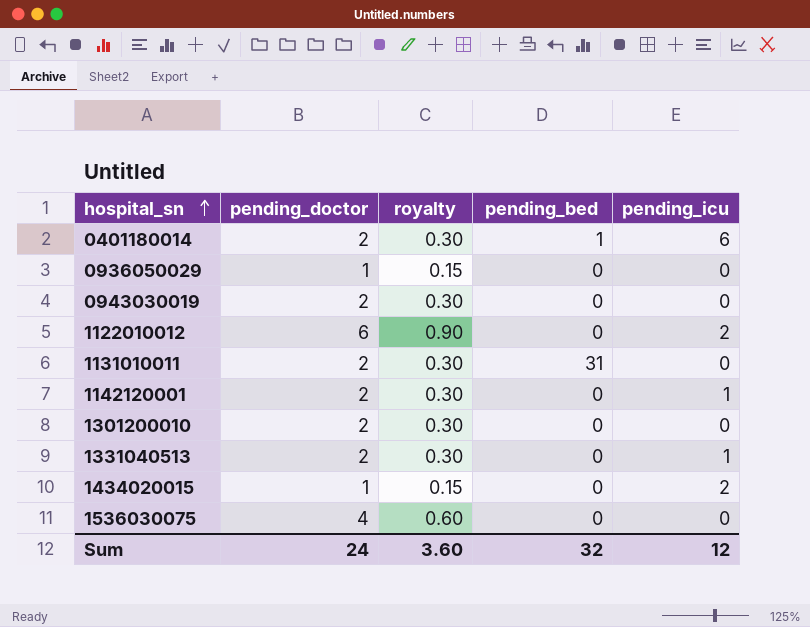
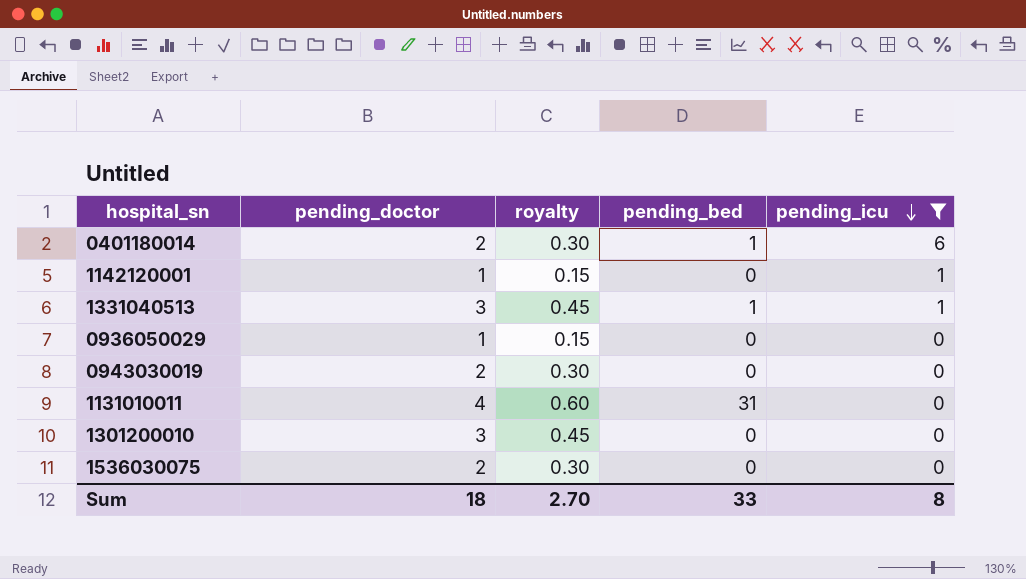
filter: none -> pending_icu != 2
row order: hospital_sn ascending -> pending_icu descending
1142120001 | pending_doctor: 2 -> 1
1142120001 | royalty: 0.30 -> 0.15
1331040513 | pending_doctor: 2 -> 3
1331040513 | royalty: 0.30 -> 0.45
1331040513 | pending_bed: 0 -> 1
1131010011 | pending_doctor: 2 -> 4
1131010011 | royalty: 0.30 -> 0.60
1301200010 | pending_doctor: 2 -> 3
1301200010 | royalty: 0.30 -> 0.45
1536030075 | pending_doctor: 4 -> 2
1536030075 | royalty: 0.60 -> 0.30
Sum | pending_doctor: 24 -> 18
Sum | royalty: 3.60 -> 2.70
Sum | pending_bed: 32 -> 33
Sum | pending_icu: 12 -> 8

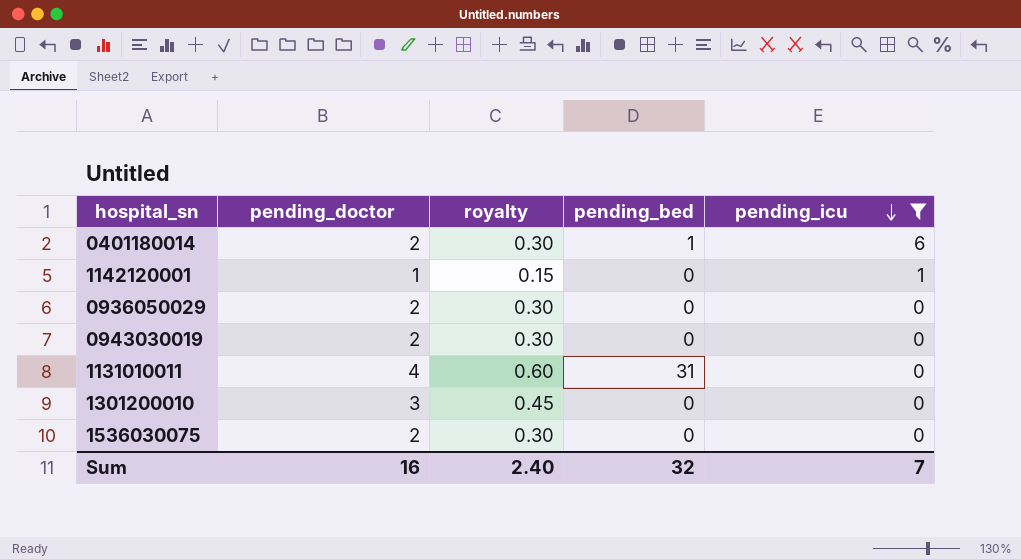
row 1331040513: 3 | 0.45 | 1 | 1 -> none
0936050029 | pending_doctor: 1 -> 2
0936050029 | royalty: 0.15 -> 0.30
Sum | pending_doctor: 18 -> 16
Sum | royalty: 2.70 -> 2.40
Sum | pending_bed: 33 -> 32
Sum | pending_icu: 8 -> 7

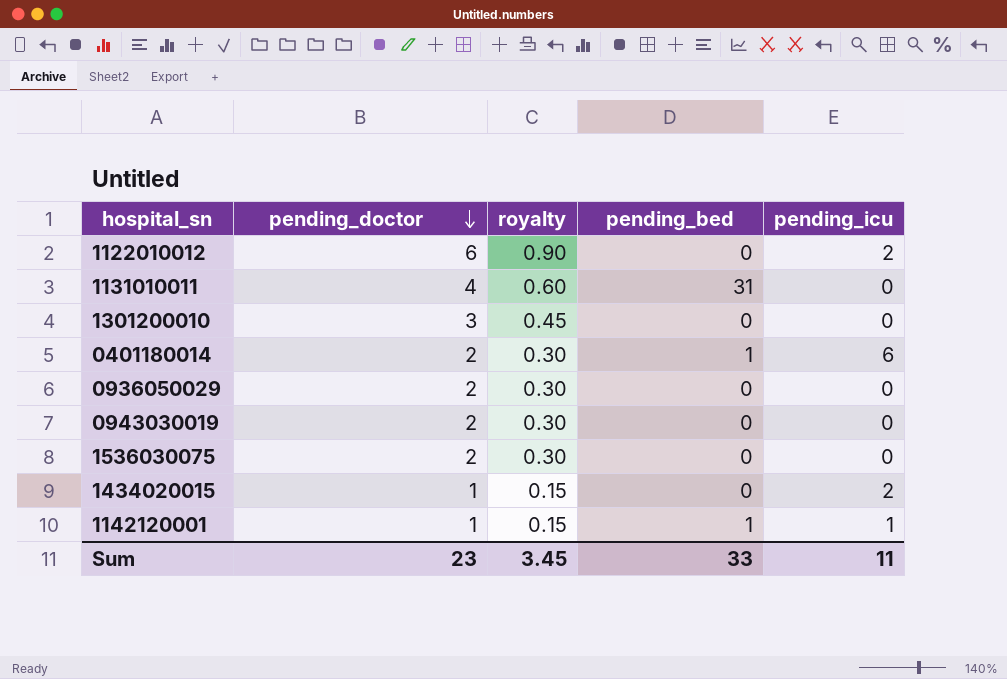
filter: pending_icu != 2 -> none
row order: pending_icu descending -> pending_doctor descending
1142120001 | pending_bed: 0 -> 1
Sum | pending_doctor: 16 -> 23
Sum | royalty: 2.40 -> 3.45
Sum | pending_bed: 32 -> 33
Sum | pending_icu: 7 -> 11

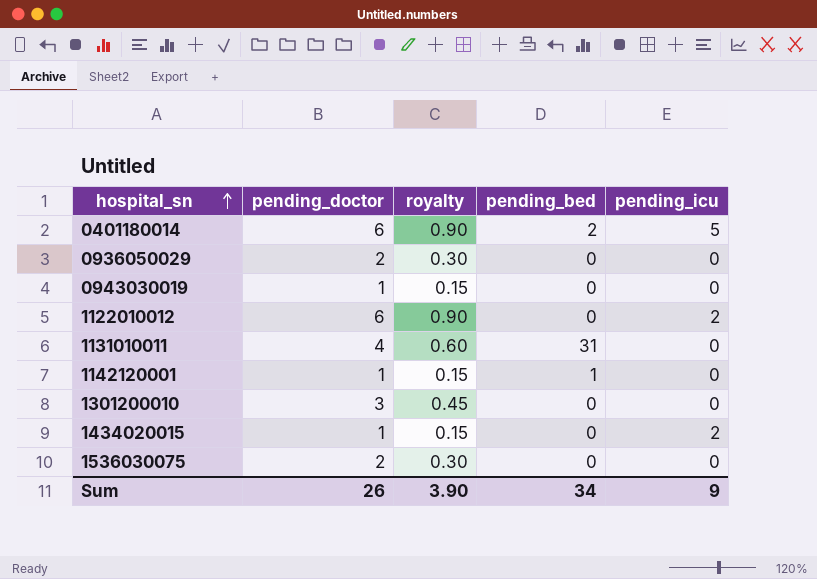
row order: pending_doctor descending -> hospital_sn ascending
0401180014 | pending_doctor: 2 -> 6
0401180014 | royalty: 0.30 -> 0.90
0401180014 | pending_bed: 1 -> 2
0401180014 | pending_icu: 6 -> 5
0943030019 | pending_doctor: 2 -> 1
0943030019 | royalty: 0.30 -> 0.15
1142120001 | pending_icu: 1 -> 0
Sum | pending_doctor: 23 -> 26
Sum | royalty: 3.45 -> 3.90
Sum | pending_bed: 33 -> 34
Sum | pending_icu: 11 -> 9

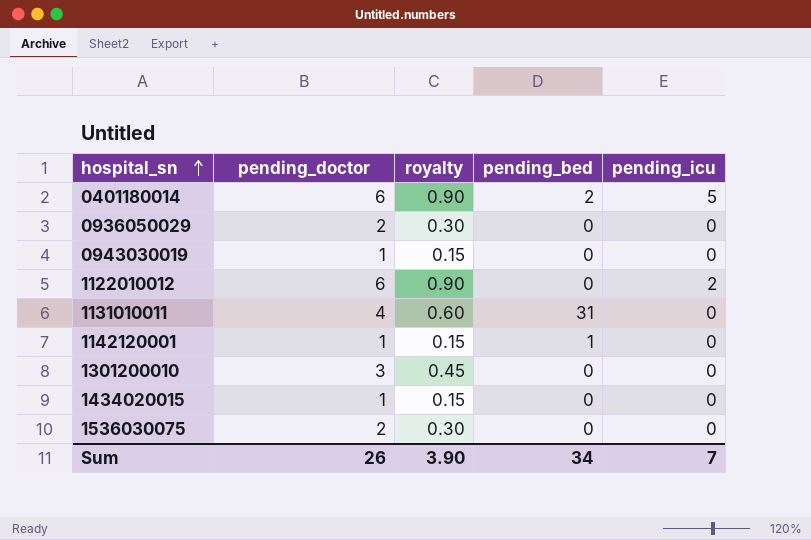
1434020015 | pending_icu: 2 -> 0
Sum | pending_icu: 9 -> 7

